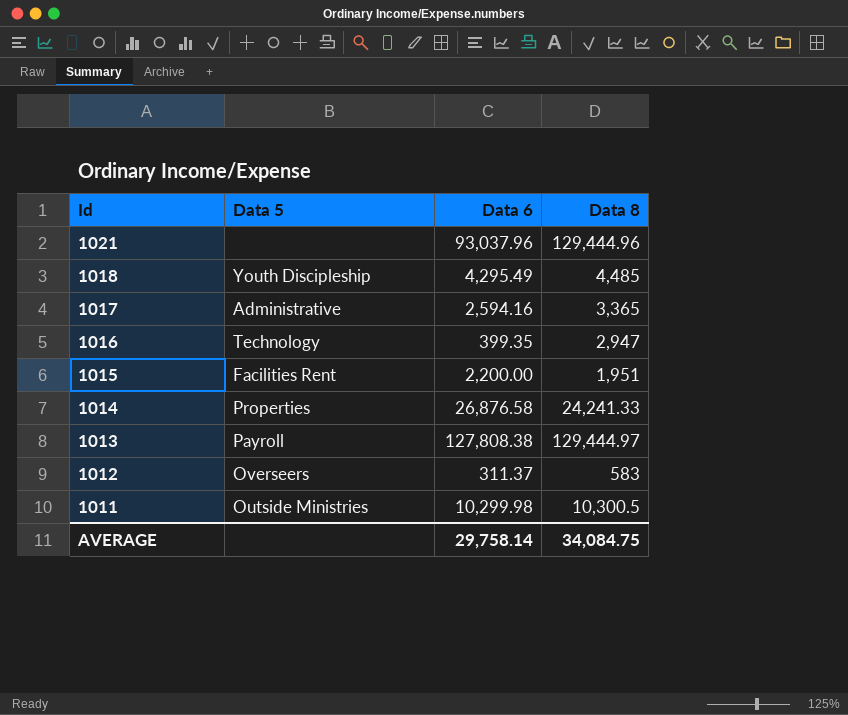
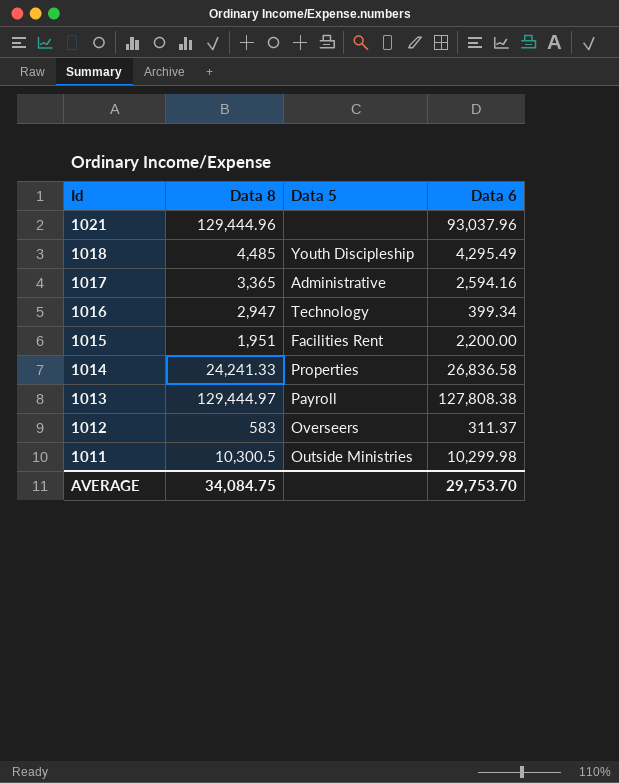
column Data 8 | position: 4 -> 2
1016 | Data 6: 399.35 -> 399.34
1014 | Data 6: 26,876.58 -> 26,836.58
AVERAGE | Data 6: 29,758.14 -> 29,753.70

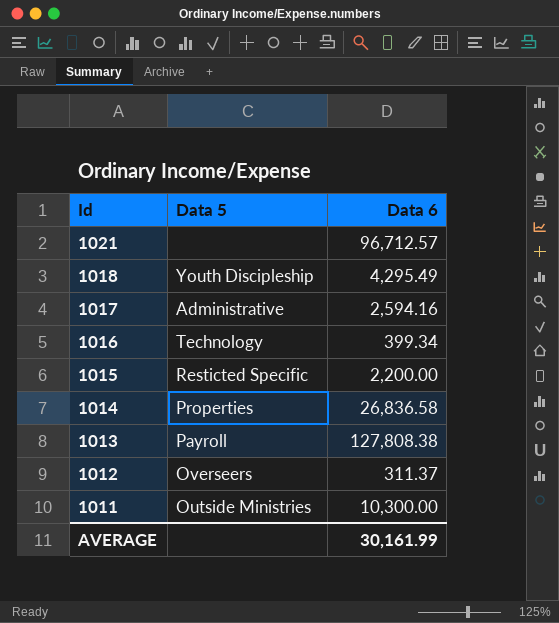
column Data 8 | position: 2 -> none
1021 | Data 6: 93,037.96 -> 96,712.57
1015 | Data 5: Facilities Rent -> Resticted Specific
1011 | Data 6: 10,299.98 -> 10,300.00
AVERAGE | Data 6: 29,753.70 -> 30,161.99

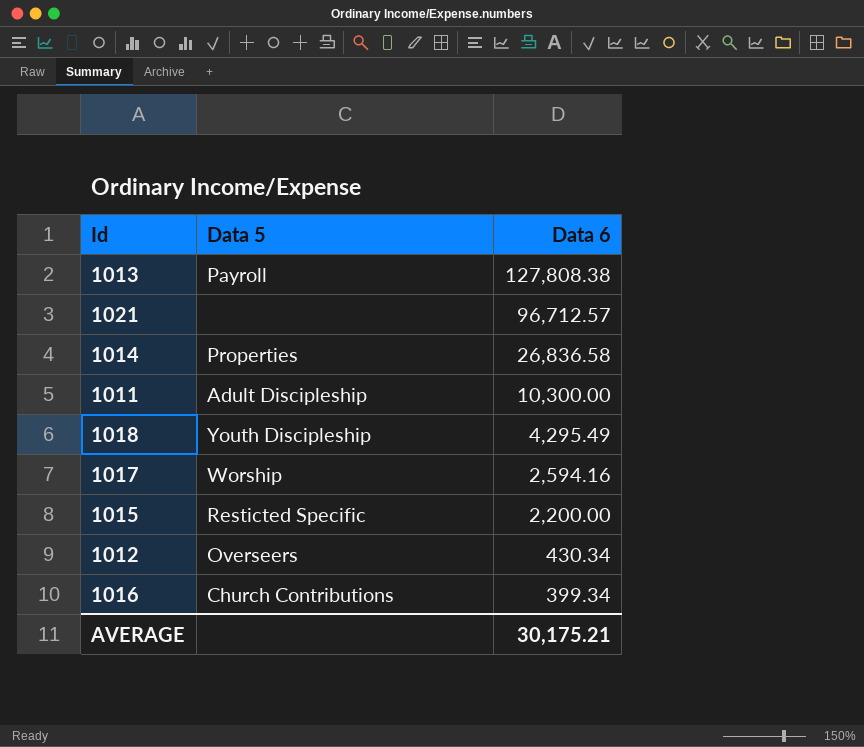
row order: Id descending -> Data 6 descending
1011 | Data 5: Outside Ministries -> Adult Discipleship
1017 | Data 5: Administrative -> Worship
1012 | Data 6: 311.37 -> 430.34
1016 | Data 5: Technology -> Church Contributions
AVERAGE | Data 6: 30,161.99 -> 30,175.21

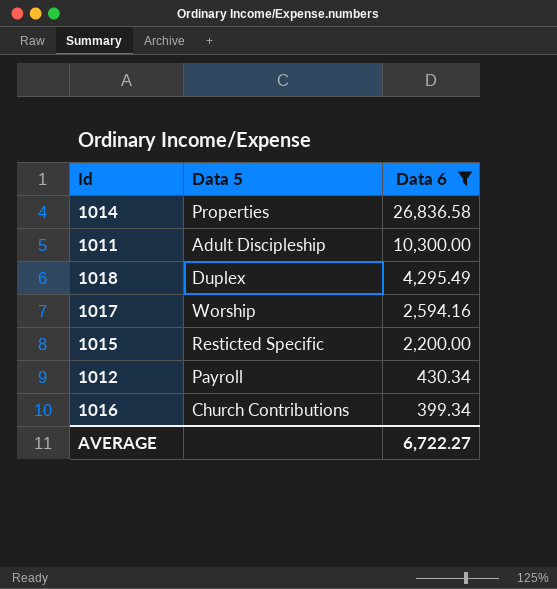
filter: none -> Data 6 <= 26,836.58
1018 | Data 5: Youth Discipleship -> Duplex
1012 | Data 5: Overseers -> Payroll
AVERAGE | Data 6: 30,175.21 -> 6,722.27

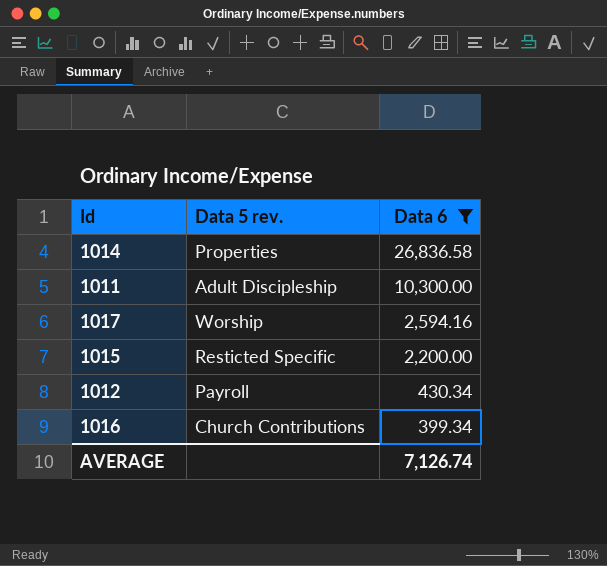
column name: Data 5 -> Data 5 rev.
row 1018: Duplex | 4,295.49 -> none
AVERAGE | Data 6: 6,722.27 -> 7,126.74

